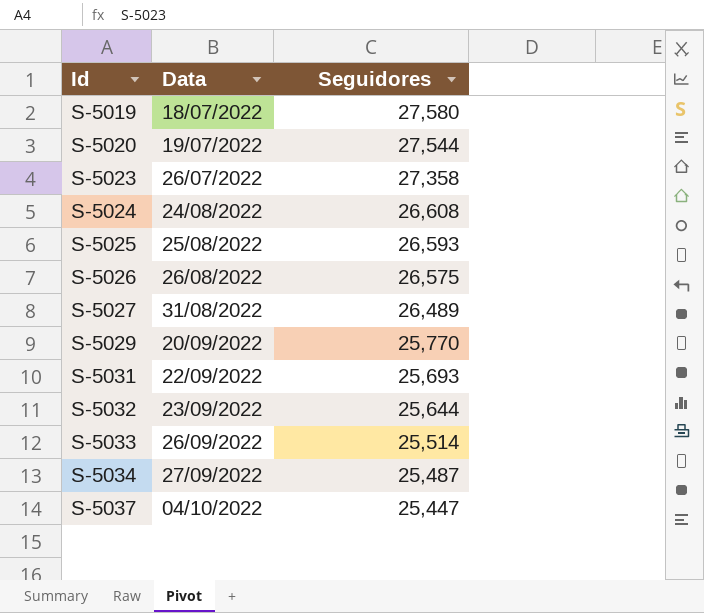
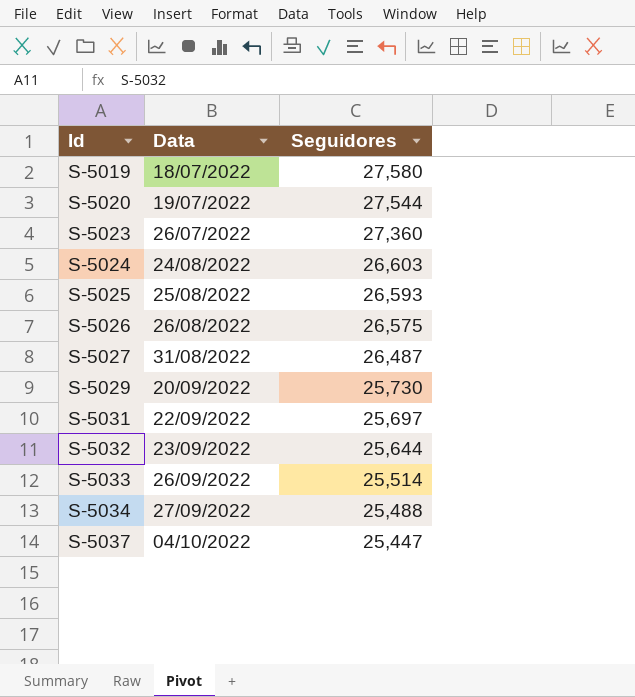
S-5023 | Seguidores: 27,358 -> 27,360
S-5024 | Seguidores: 26,608 -> 26,603
S-5027 | Seguidores: 26,489 -> 26,487
S-5029 | Seguidores: 25,770 -> 25,730
S-5031 | Seguidores: 25,693 -> 25,697
S-5034 | Seguidores: 25,487 -> 25,488

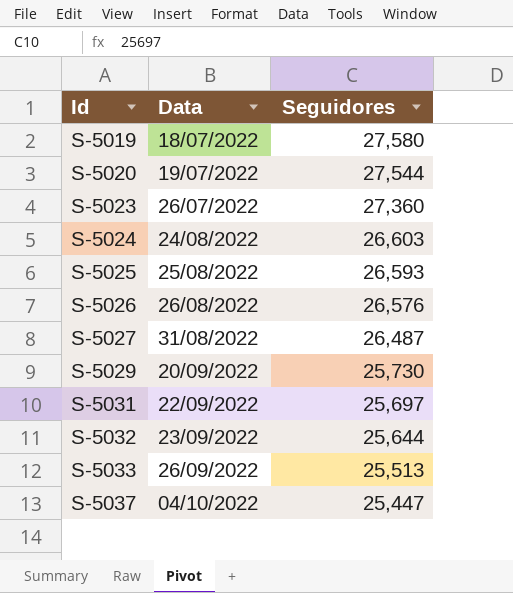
row S-5034: 27/09/2022 | 25,488 -> none
S-5026 | Seguidores: 26,575 -> 26,576
S-5033 | Seguidores: 25,514 -> 25,513

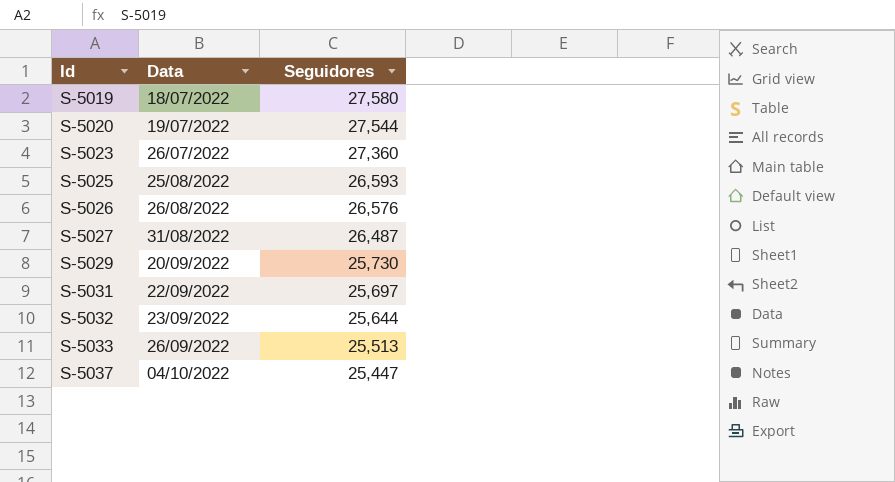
row S-5024: 24/08/2022 | 26,603 -> none

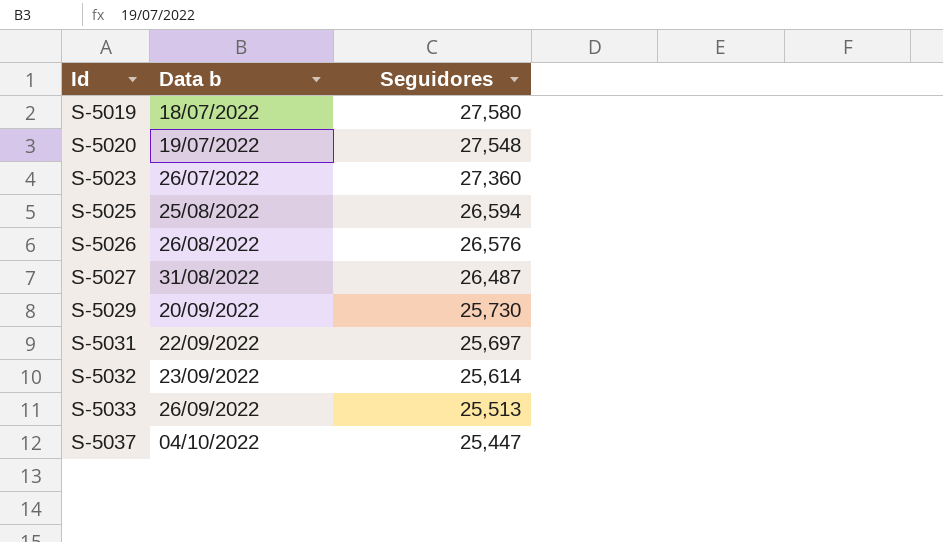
column name: Data -> Data b
S-5020 | Seguidores: 27,544 -> 27,548
S-5025 | Seguidores: 26,593 -> 26,594
S-5032 | Seguidores: 25,644 -> 25,614

